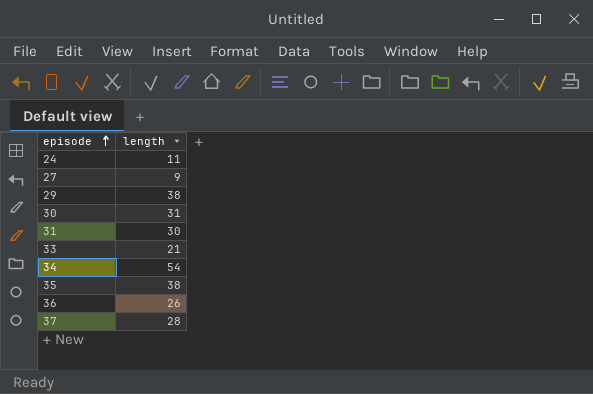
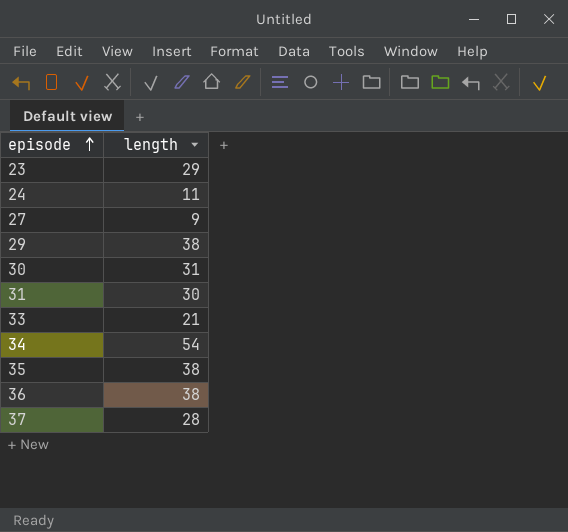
row 23: none -> 29
36 | length: 26 -> 38

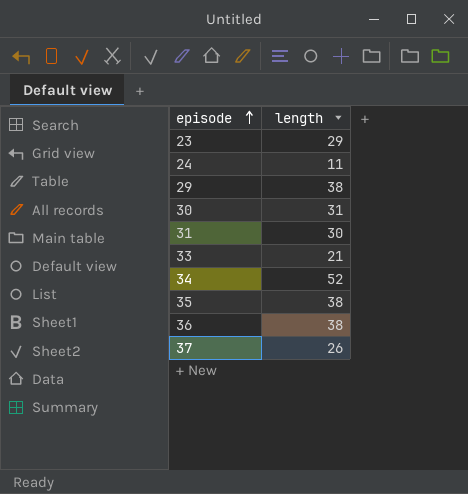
row 27: 9 -> none
34 | length: 54 -> 52
37 | length: 28 -> 26

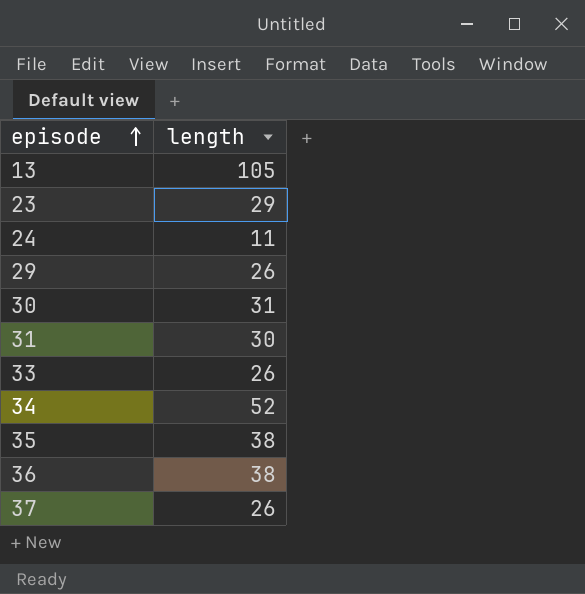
row 13: none -> 105
29 | length: 38 -> 26
33 | length: 21 -> 26

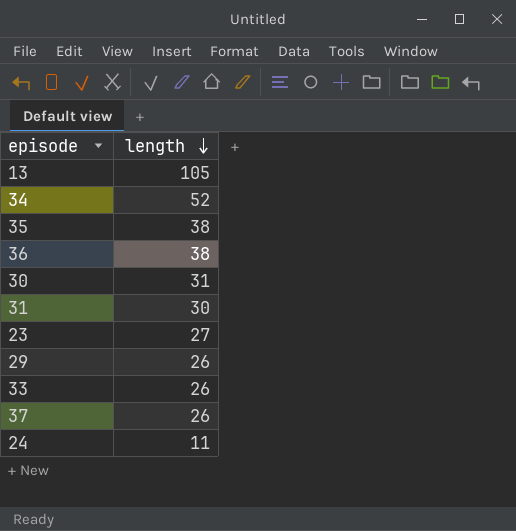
row order: episode ascending -> length descending
23 | length: 29 -> 27

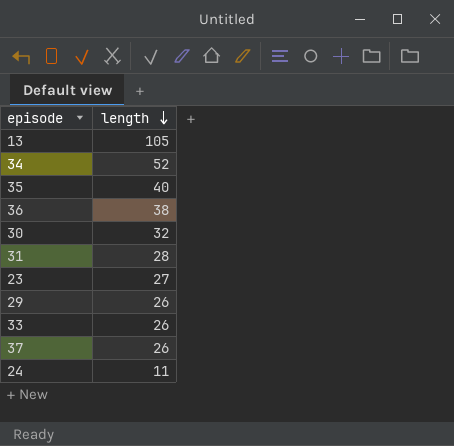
35 | length: 38 -> 40
30 | length: 31 -> 32
31 | length: 30 -> 28

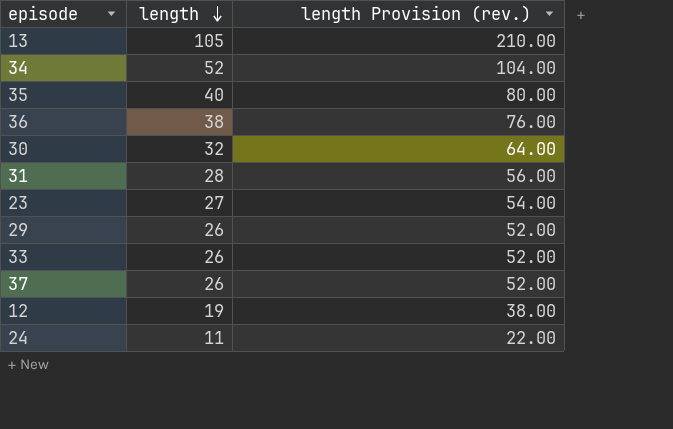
column length Provision (rev.) | formula: none -> [length] * 2
row 12: none -> 19 | 38.00

